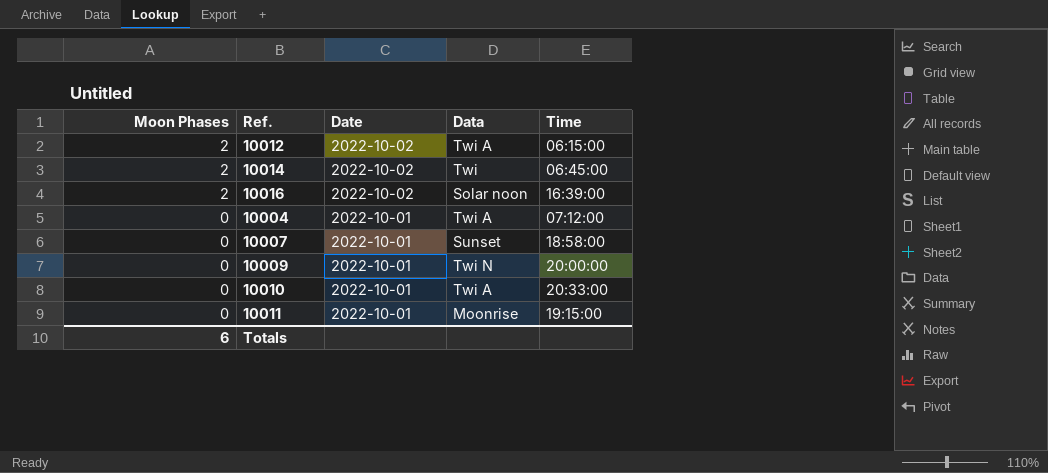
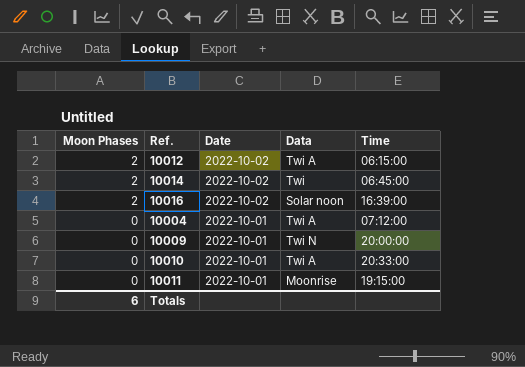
row 10007: 0 | 2022-10-01 | Sunset | 18:58:00 -> none

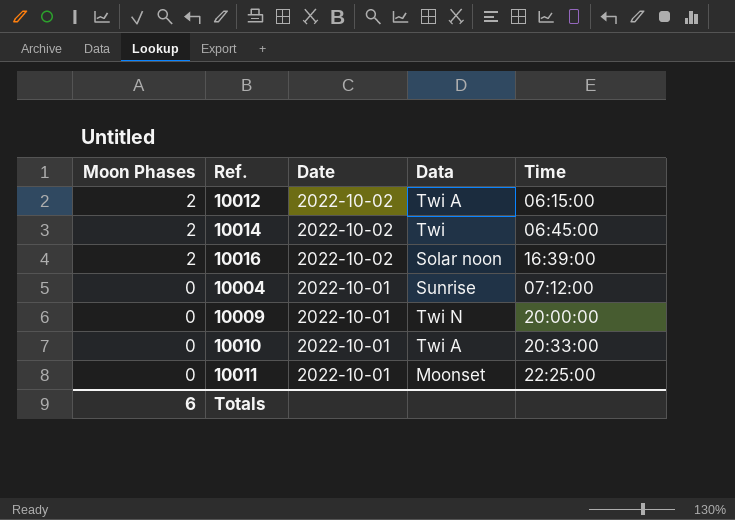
10004 | Data: Twi A -> Sunrise
10011 | Data: Moonrise -> Moonset
10011 | Time: 19:15:00 -> 22:25:00

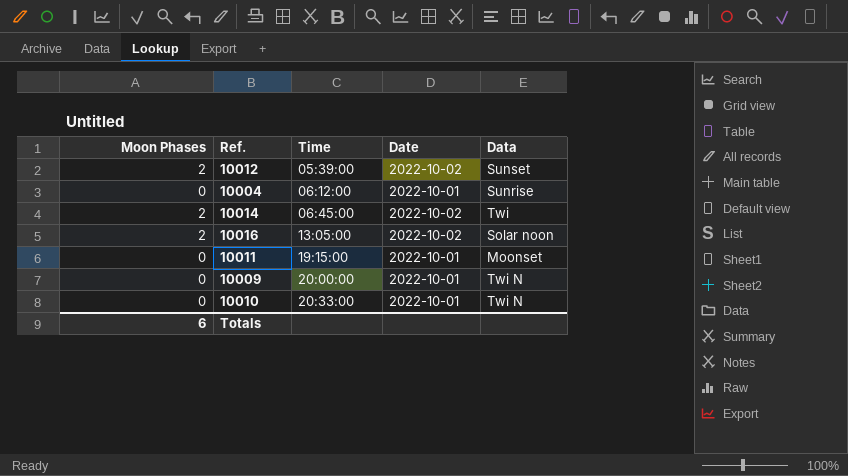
row order: Moon Phases descending -> Time ascending
column Time | position: 5 -> 3
10012 | Time: 06:15:00 -> 05:39:00
10012 | Data: Twi A -> Sunset
10004 | Time: 07:12:00 -> 06:12:00
10016 | Time: 16:39:00 -> 13:05:00
10011 | Time: 22:25:00 -> 19:15:00
10010 | Data: Twi A -> Twi N

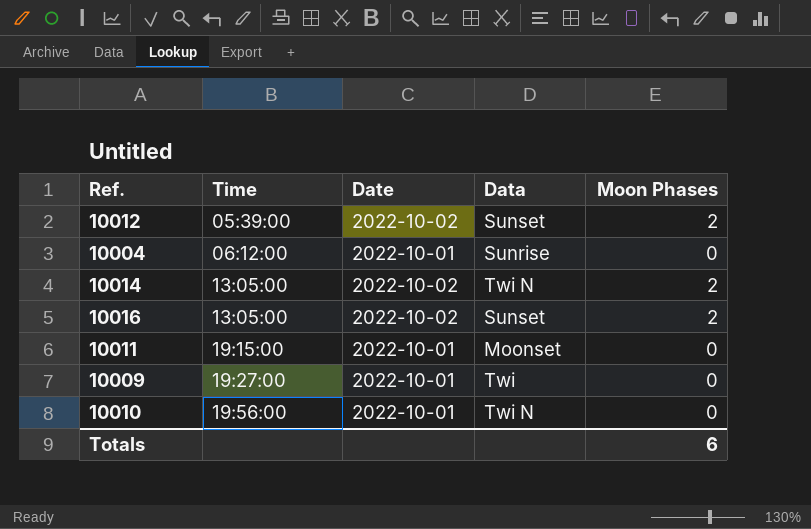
column Moon Phases | position: 1 -> 5
10014 | Time: 06:45:00 -> 13:05:00
10014 | Data: Twi -> Twi N
10016 | Data: Solar noon -> Sunset
10009 | Time: 20:00:00 -> 19:27:00
10009 | Data: Twi N -> Twi
10010 | Time: 20:33:00 -> 19:56:00

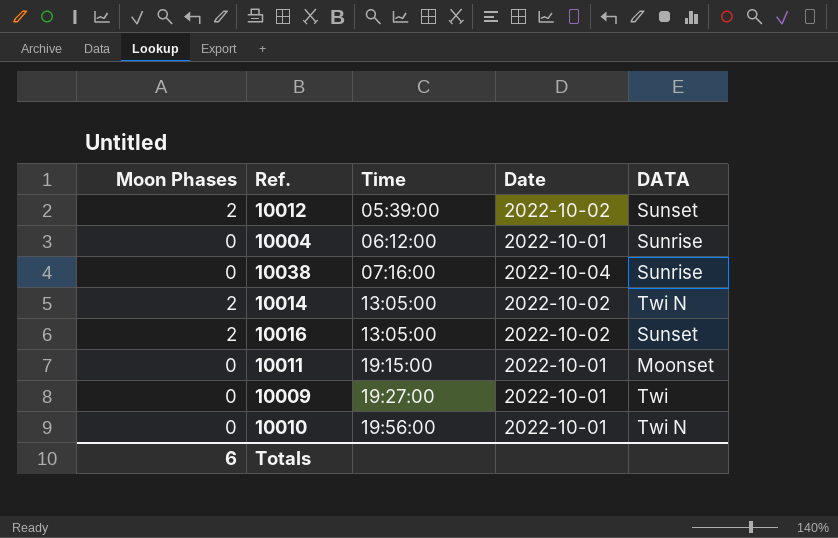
column Moon Phases | position: 5 -> 1
column name: Data -> DATA
row 10038: none -> 0 | 07:16:00 | 2022-10-04 | Sunrise

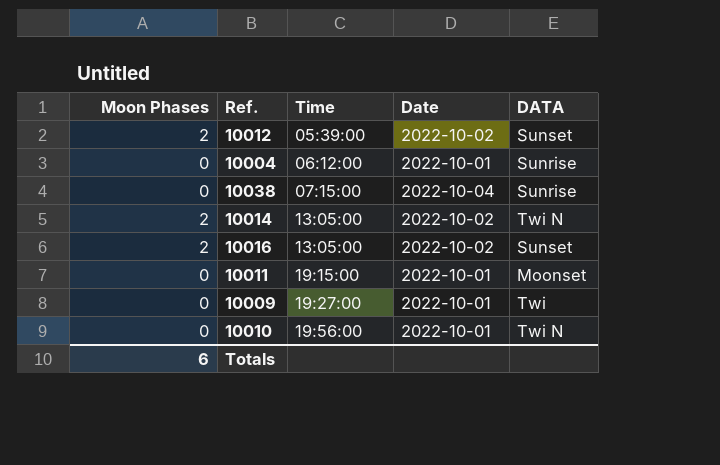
10038 | Time: 07:16:00 -> 07:15:00

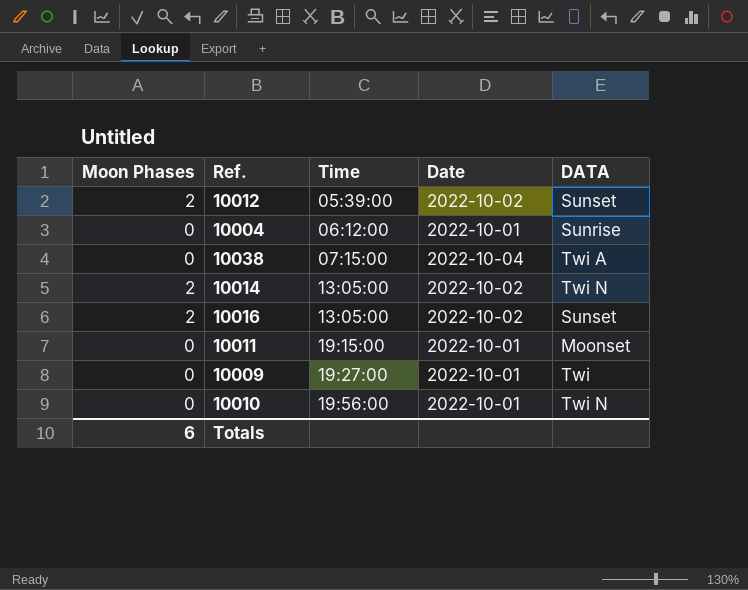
10038 | DATA: Sunrise -> Twi A

